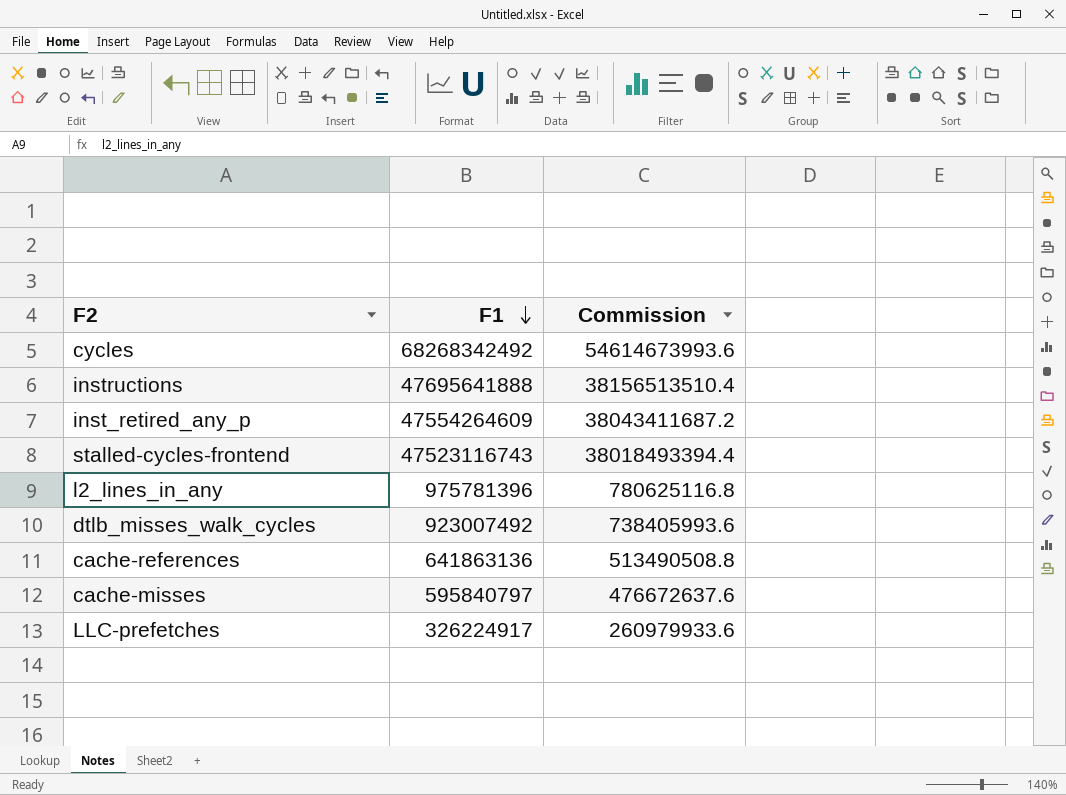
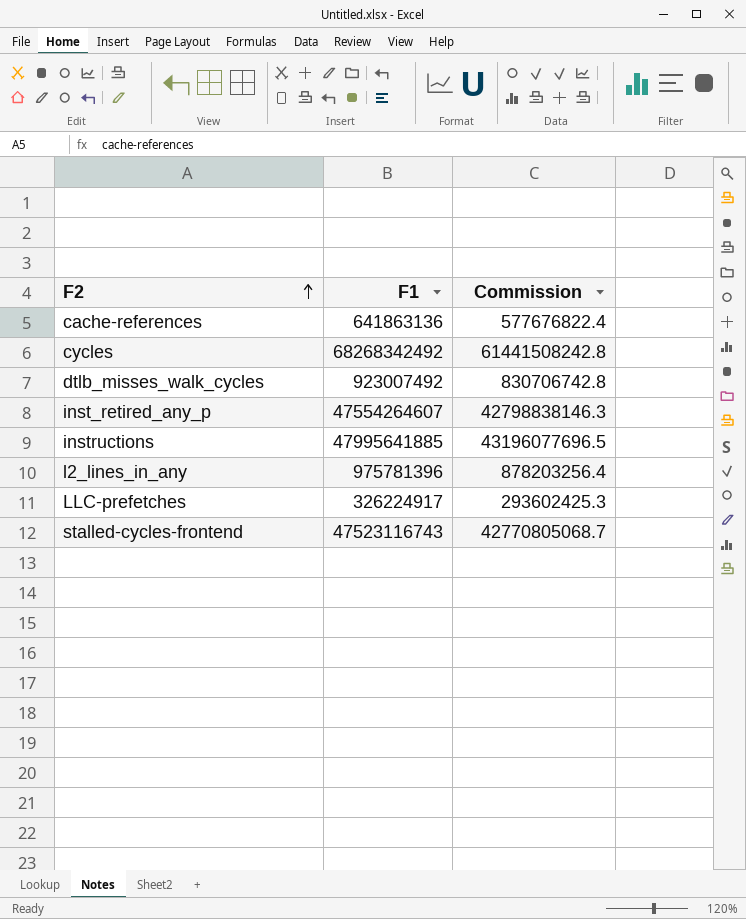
row order: F1 descending -> F2 ascending
column Commission | formula: [F1] * 0.8 -> [F1] * 0.9
row cache-misses: 595840797 | 476672637.6 -> none
inst_retired_any_p | F1: 47554264609 -> 47554264607
instructions | F1: 47695641888 -> 47995641885

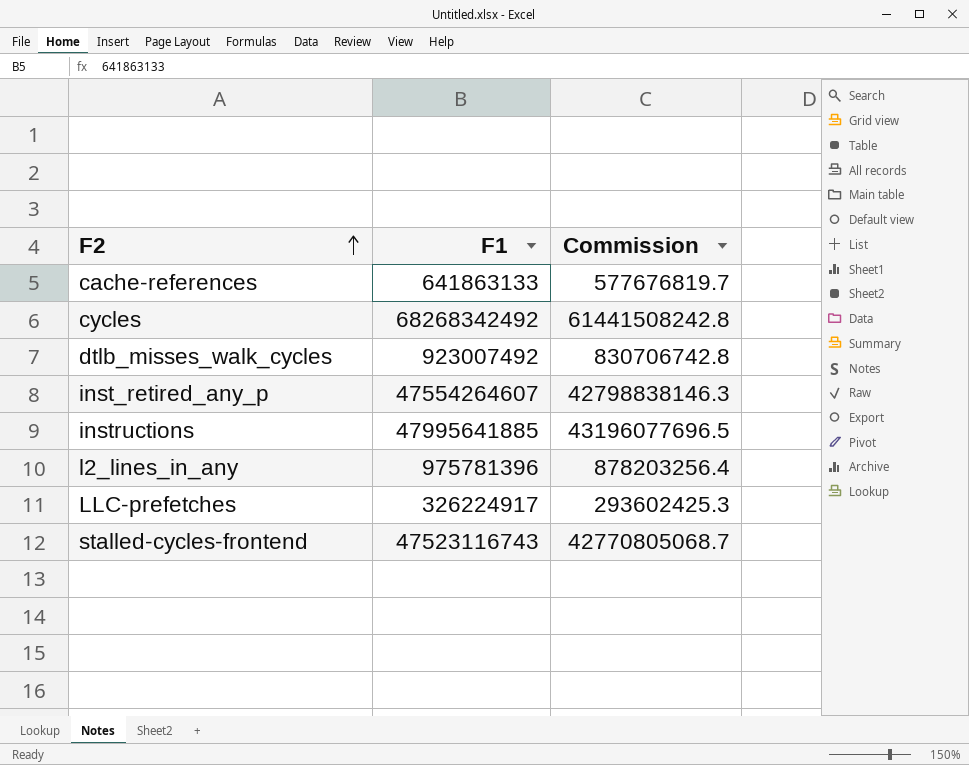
cache-references | F1: 641863136 -> 641863133
cache-references | Commission: 577676822.4 -> 577676819.7

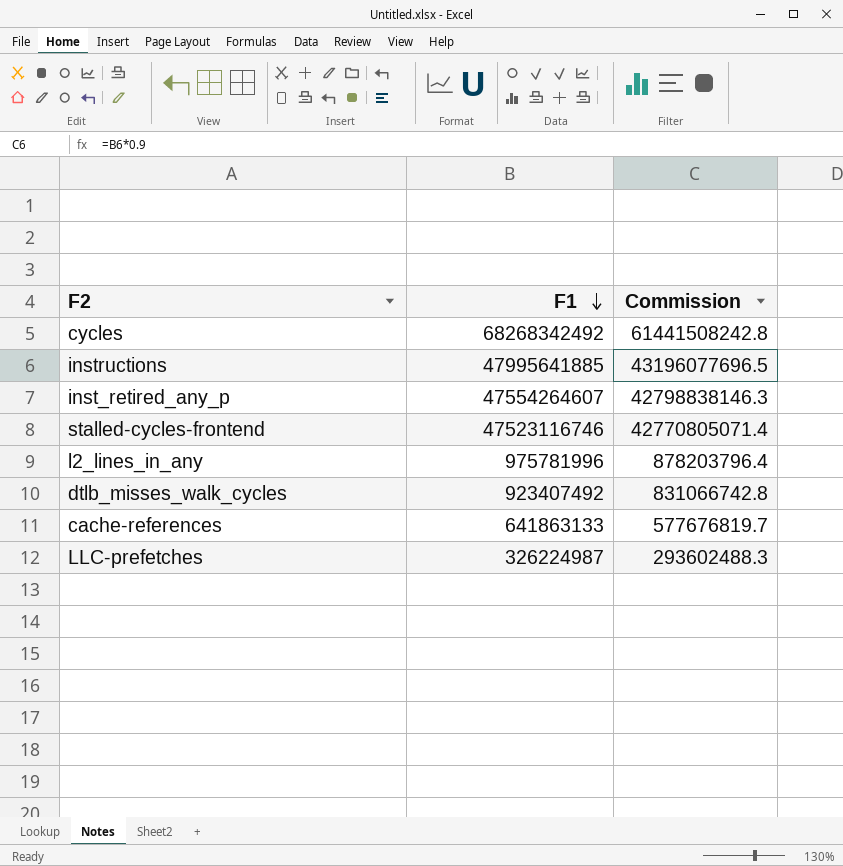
row order: F2 ascending -> F1 descending
stalled-cycles-frontend | F1: 47523116743 -> 47523116746
stalled-cycles-frontend | Commission: 42770805068.7 -> 42770805071.4
l2_lines_in_any | F1: 975781396 -> 975781996
l2_lines_in_any | Commission: 878203256.4 -> 878203796.4
dtlb_misses_walk_cycles | F1: 923007492 -> 923407492
dtlb_misses_walk_cycles | Commission: 830706742.8 -> 831066742.8
LLC-prefetches | F1: 326224917 -> 326224987
LLC-prefetches | Commission: 293602425.3 -> 293602488.3

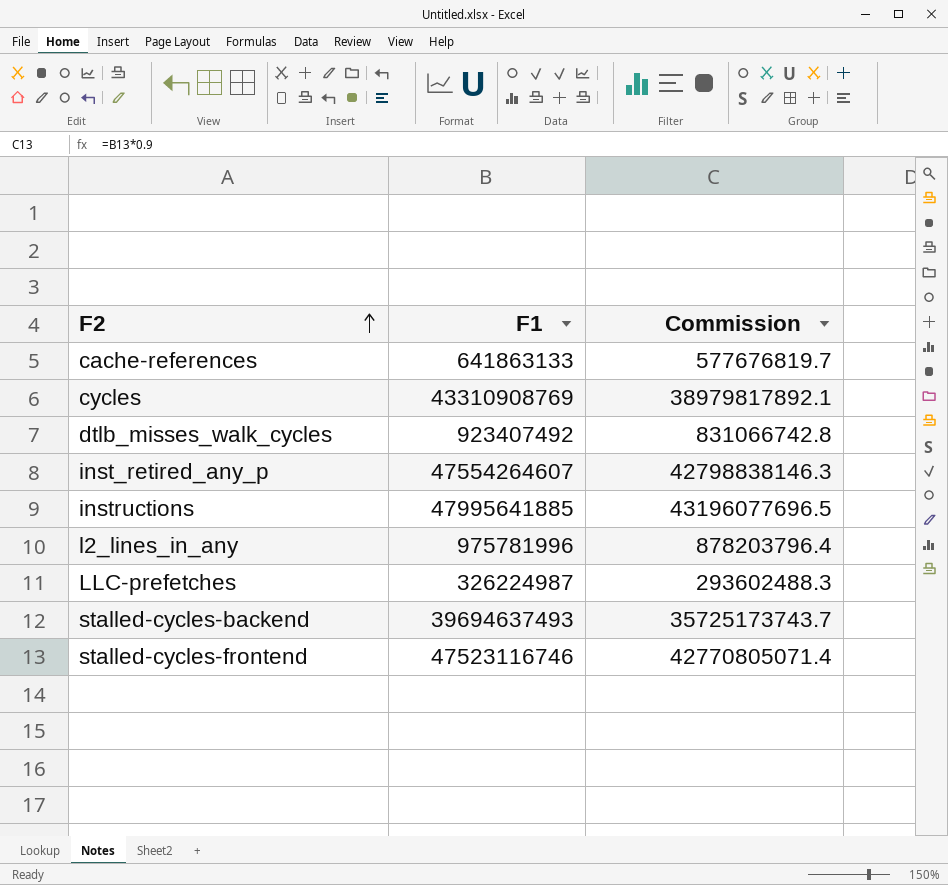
row order: F1 descending -> F2 ascending
cycles | F1: 68268342492 -> 43310908769
cycles | Commission: 61441508242.8 -> 38979817892.1
row stalled-cycles-backend: none -> 39694637493 | 35725173743.7

